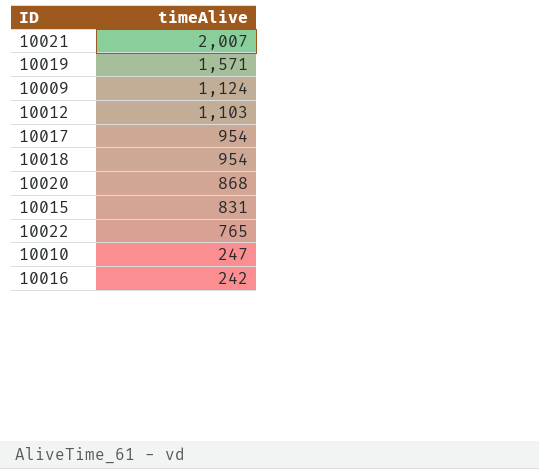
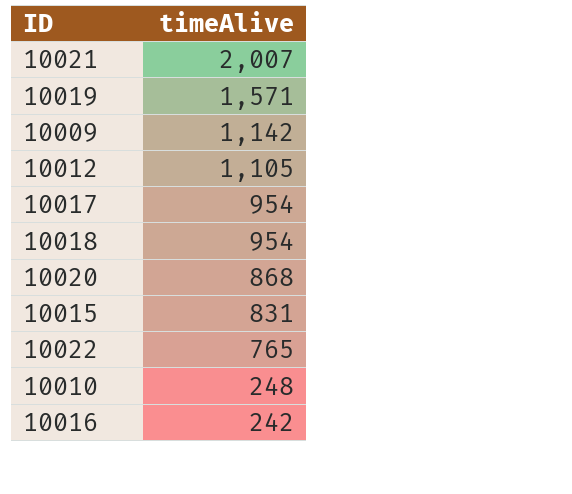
10009 | timeAlive: 1,124 -> 1,142
10012 | timeAlive: 1,103 -> 1,105
10010 | timeAlive: 247 -> 248

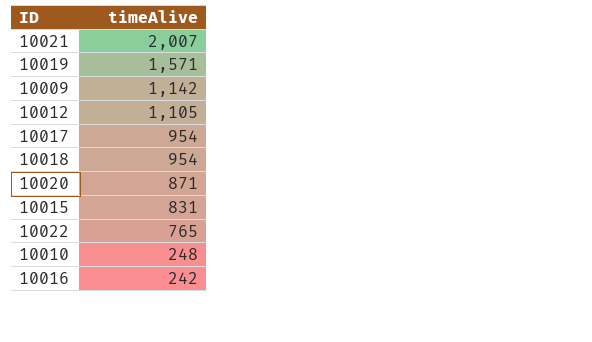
10020 | timeAlive: 868 -> 871

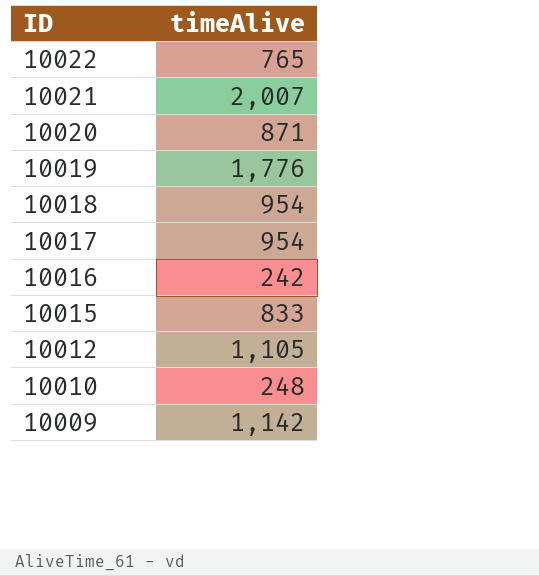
row order: timeAlive descending -> ID descending
10019 | timeAlive: 1,571 -> 1,776
10015 | timeAlive: 831 -> 833

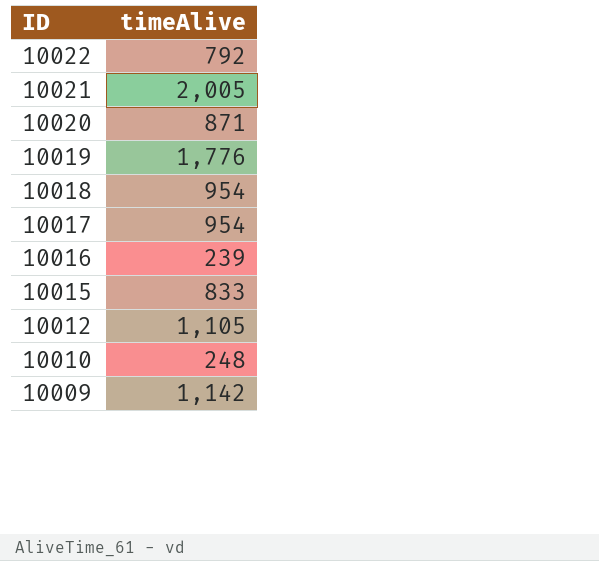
10022 | timeAlive: 765 -> 792
10021 | timeAlive: 2,007 -> 2,005
10016 | timeAlive: 242 -> 239

